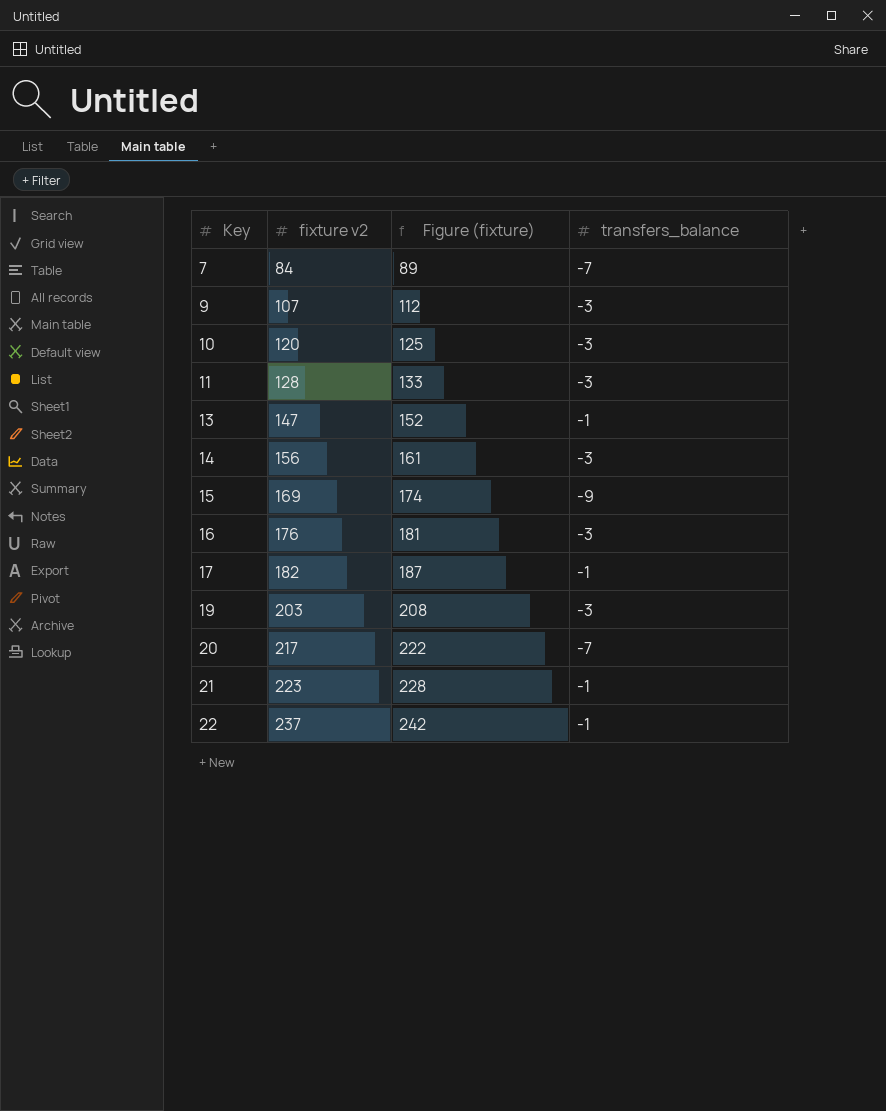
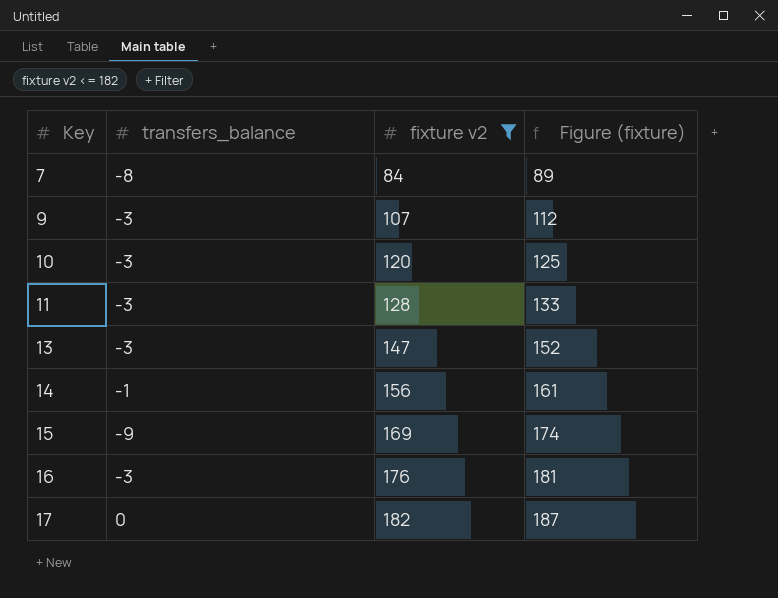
filter: none -> fixture v2 <= 182
column transfers_balance | position: 4 -> 2
7 | transfers_balance: -7 -> -8
13 | transfers_balance: -1 -> -3
14 | transfers_balance: -3 -> -1
17 | transfers_balance: -1 -> 0

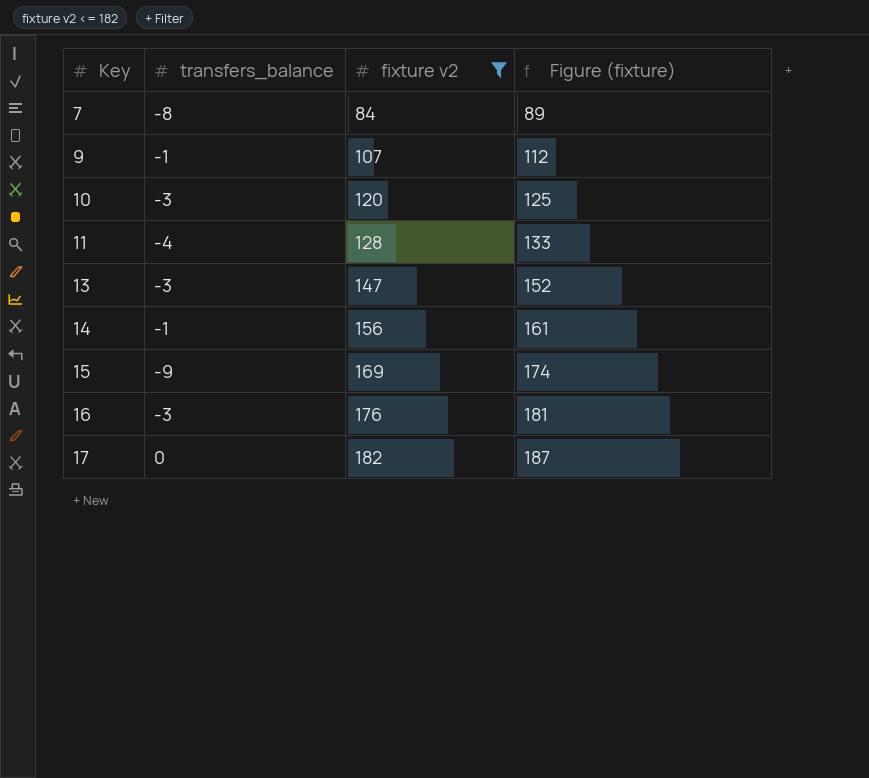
9 | transfers_balance: -3 -> -1
11 | transfers_balance: -3 -> -4

